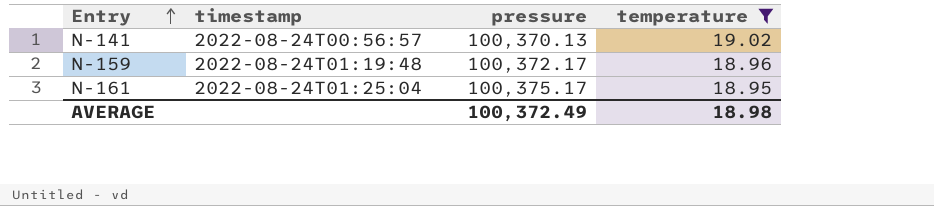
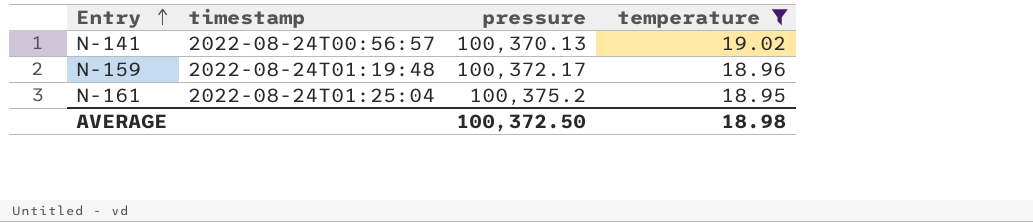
N-161 | pressure: 100,375.17 -> 100,375.2
AVERAGE | pressure: 100,372.49 -> 100,372.50

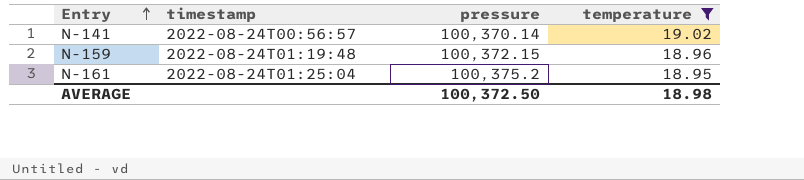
N-141 | pressure: 100,370.13 -> 100,370.14
N-159 | pressure: 100,372.17 -> 100,372.15

